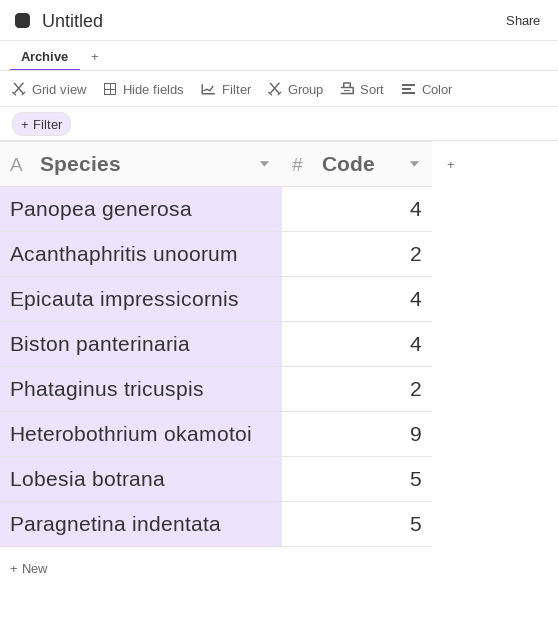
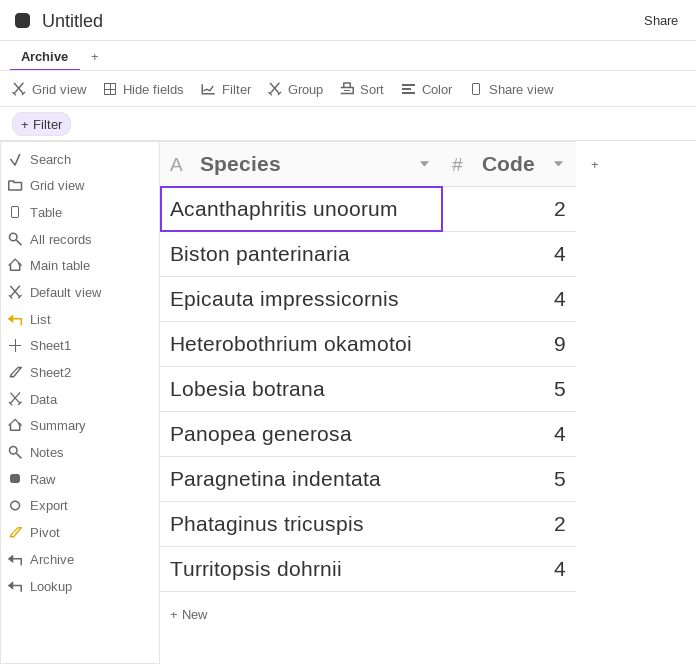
row order: none -> Species ascending
row Turritopsis dohrnii: none -> 4

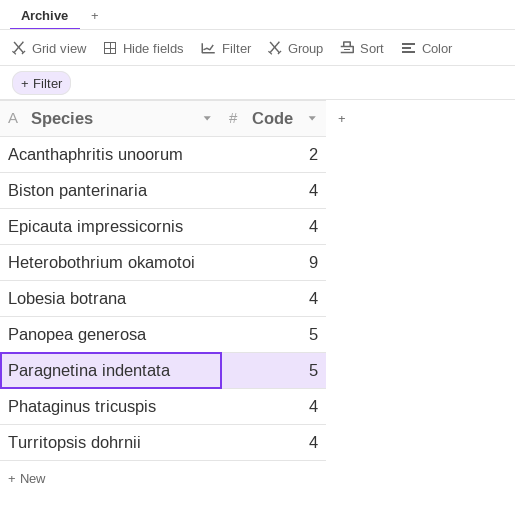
Lobesia botrana | Code: 5 -> 4
Panopea generosa | Code: 4 -> 5
Phataginus tricuspis | Code: 2 -> 4

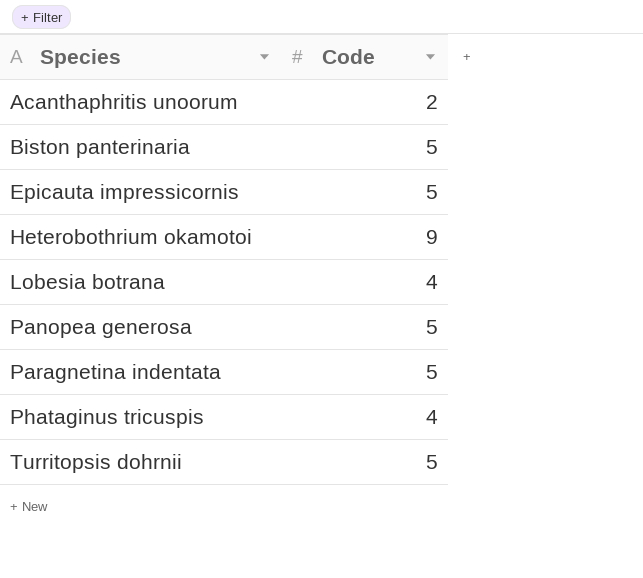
Biston panterinaria | Code: 4 -> 5
Epicauta impressicornis | Code: 4 -> 5
Turritopsis dohrnii | Code: 4 -> 5

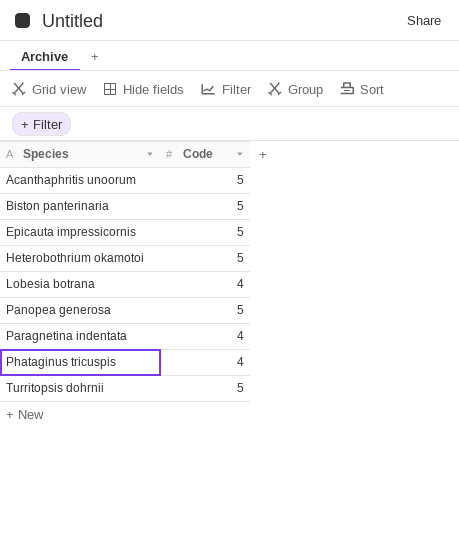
Acanthaphritis unoorum | Code: 2 -> 5
Heterobothrium okamotoi | Code: 9 -> 5
Paragnetina indentata | Code: 5 -> 4

